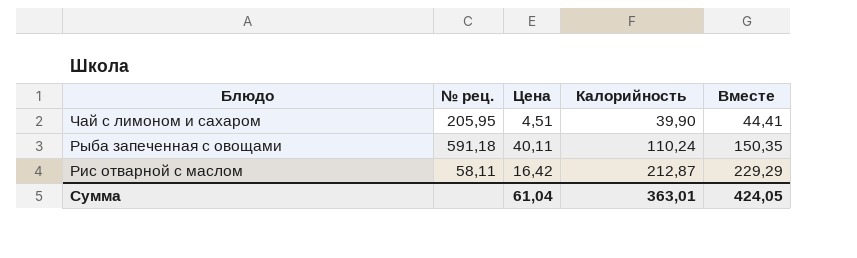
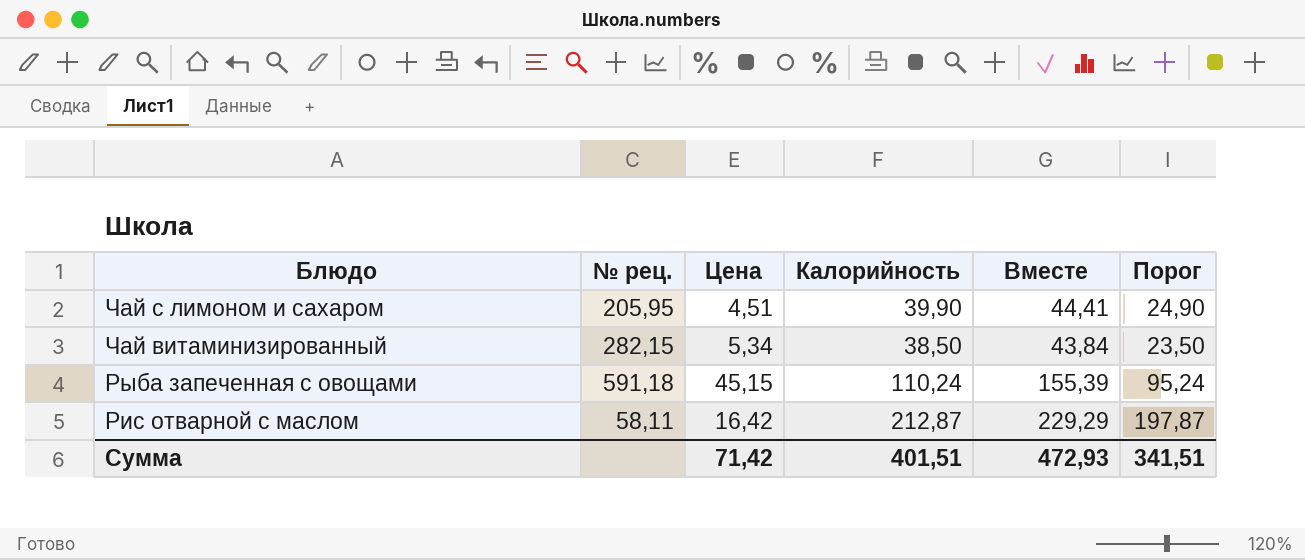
column Порог | formula: none -> [Калорийность] - 15
row Чай витаминизированный: none -> 282,15 | 5,34 | 38,50 | 43,84 | 23,50
Рыба запеченная с овощами | Цена: 40,11 -> 45,15
Рыба запеченная с овощами | Вместе: 150,35 -> 155,39
Сумма | Цена: 61,04 -> 71,42
Сумма | Калорийность: 363,01 -> 401,51
Сумма | Вместе: 424,05 -> 472,93

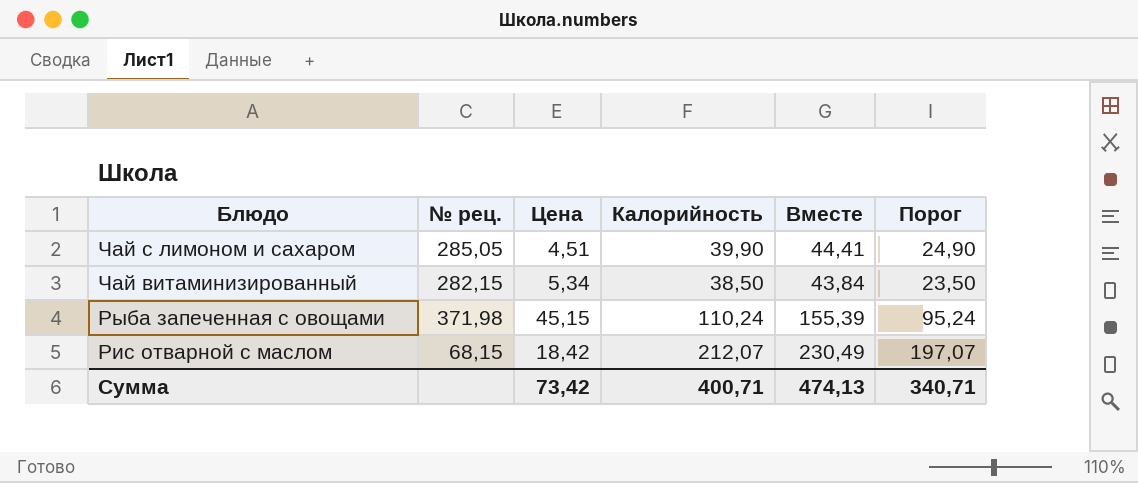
Чай с лимоном и сахаром | № рец.: 205,95 -> 285,05
Рыба запеченная с овощами | № рец.: 591,18 -> 371,98
Рис отварной с маслом | № рец.: 58,11 -> 68,15
Рис отварной с маслом | Цена: 16,42 -> 18,42
Рис отварной с маслом | Калорийность: 212,87 -> 212,07
Рис отварной с маслом | Вместе: 229,29 -> 230,49
Рис отварной с маслом | Порог: 197,87 -> 197,07
Сумма | Цена: 71,42 -> 73,42
Сумма | Калорийность: 401,51 -> 400,71
Сумма | Вместе: 472,93 -> 474,13
Сумма | Порог: 341,51 -> 340,71

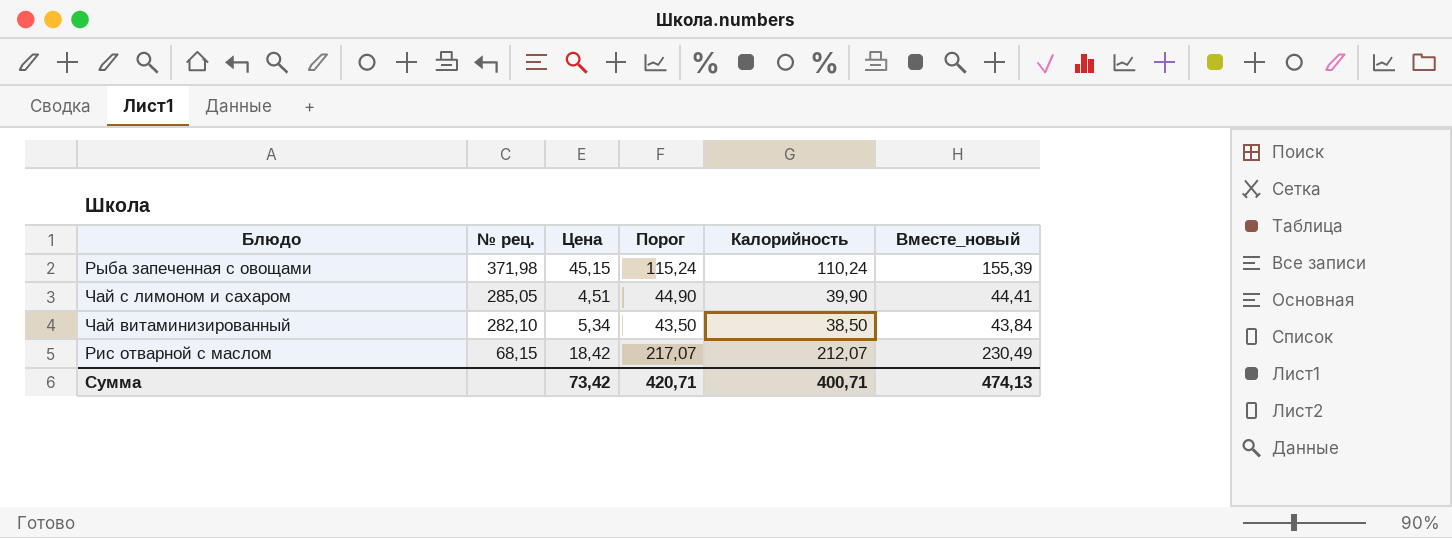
row order: Блюдо descending -> № рец. descending
column Порог | formula: [Калорийность] - 15 -> [Калорийность] + 5
column Порог | position: 6 -> 4
column name: Вместе -> Вместе_новый
Чай витаминизированный | № рец.: 282,15 -> 282,10
Сумма | Порог: 340,71 -> 420,71

